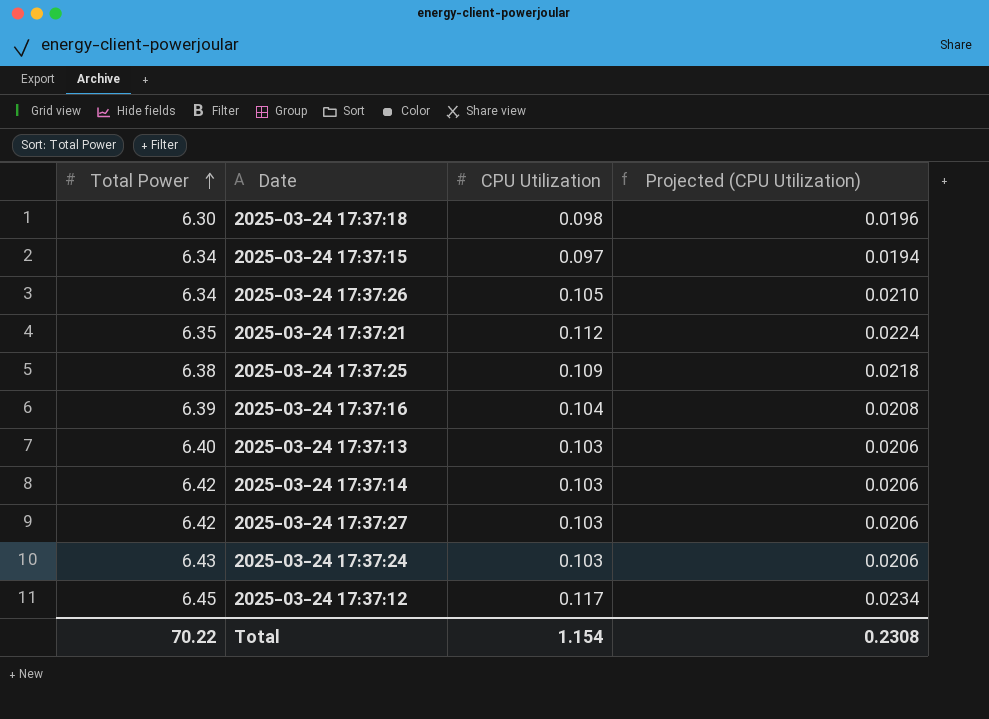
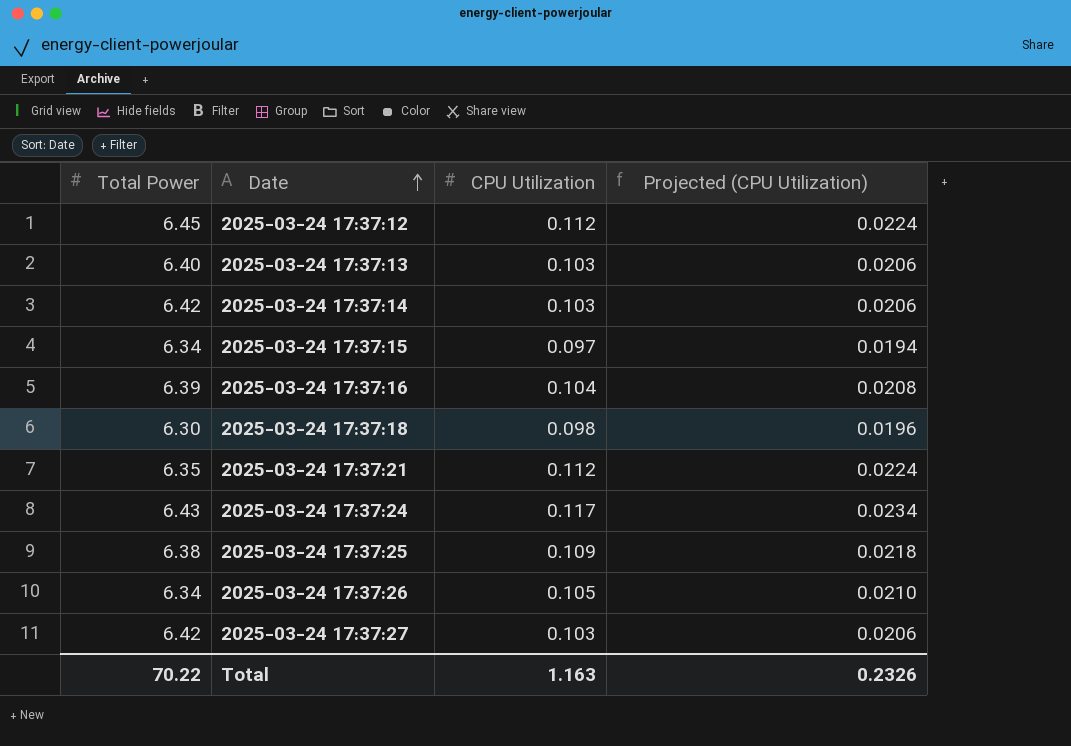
row order: Total Power ascending -> Date ascending
2025-03-24 17:37:12 | CPU Utilization: 0.117 -> 0.112
2025-03-24 17:37:12 | Projected (CPU Utilization): 0.0234 -> 0.0224
2025-03-24 17:37:24 | CPU Utilization: 0.103 -> 0.117
2025-03-24 17:37:24 | Projected (CPU Utilization): 0.0206 -> 0.0234
Total | CPU Utilization: 1.154 -> 1.163
Total | Projected (CPU Utilization): 0.2308 -> 0.2326

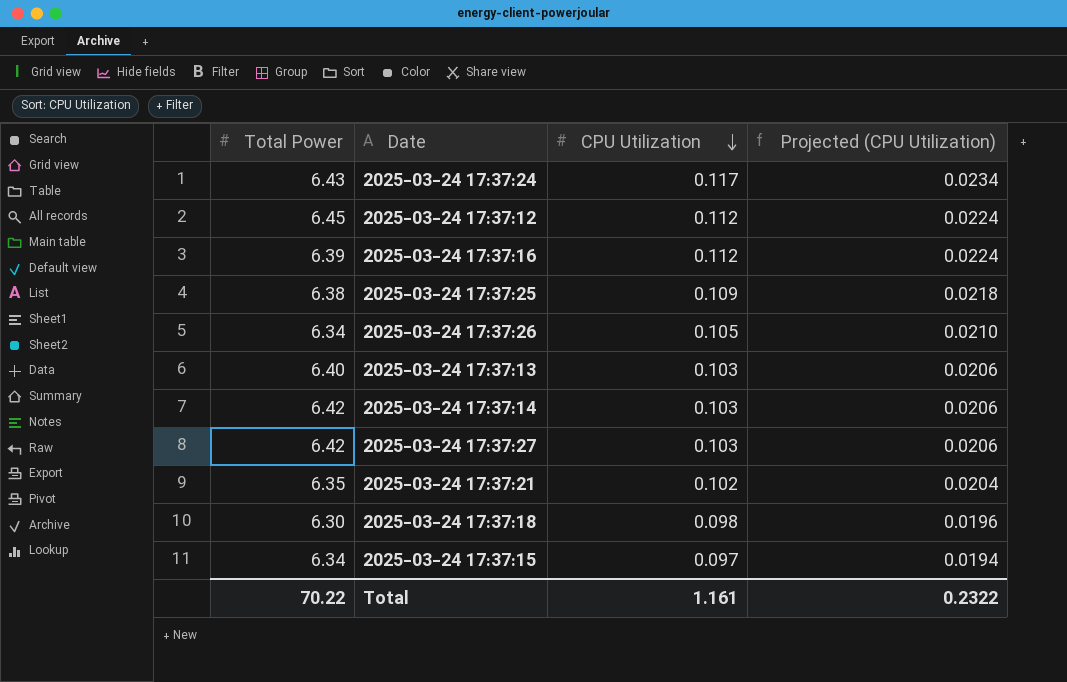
row order: Date ascending -> CPU Utilization descending
2025-03-24 17:37:16 | CPU Utilization: 0.104 -> 0.112
2025-03-24 17:37:16 | Projected (CPU Utilization): 0.0208 -> 0.0224
2025-03-24 17:37:21 | CPU Utilization: 0.112 -> 0.102
2025-03-24 17:37:21 | Projected (CPU Utilization): 0.0224 -> 0.0204
Total | CPU Utilization: 1.163 -> 1.161
Total | Projected (CPU Utilization): 0.2326 -> 0.2322

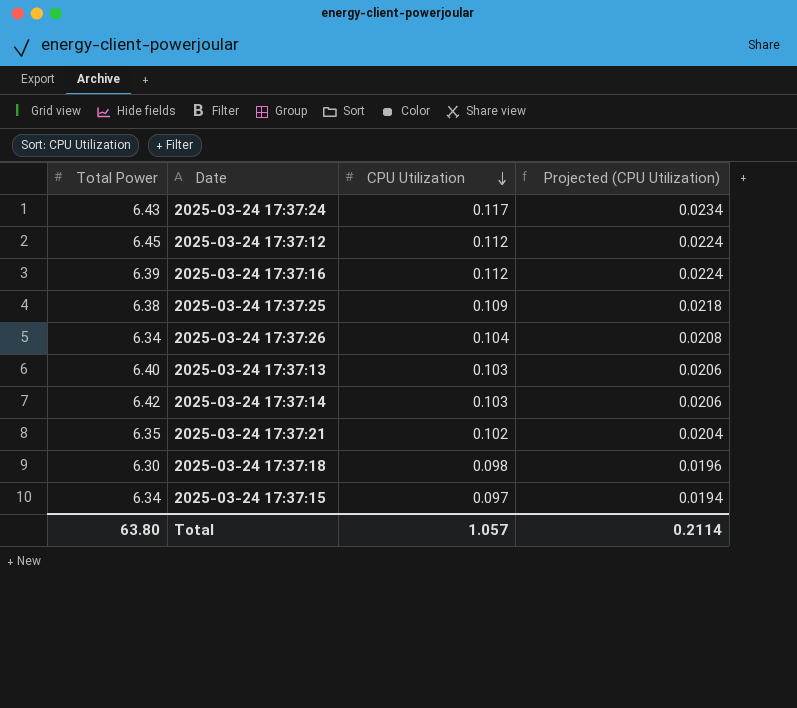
row 2025-03-24 17:37:27: 6.42 | 0.103 | 0.0206 -> none
2025-03-24 17:37:26 | CPU Utilization: 0.105 -> 0.104
2025-03-24 17:37:26 | Projected (CPU Utilization): 0.0210 -> 0.0208
Total | Total Power: 70.22 -> 63.80
Total | CPU Utilization: 1.161 -> 1.057
Total | Projected (CPU Utilization): 0.2322 -> 0.2114

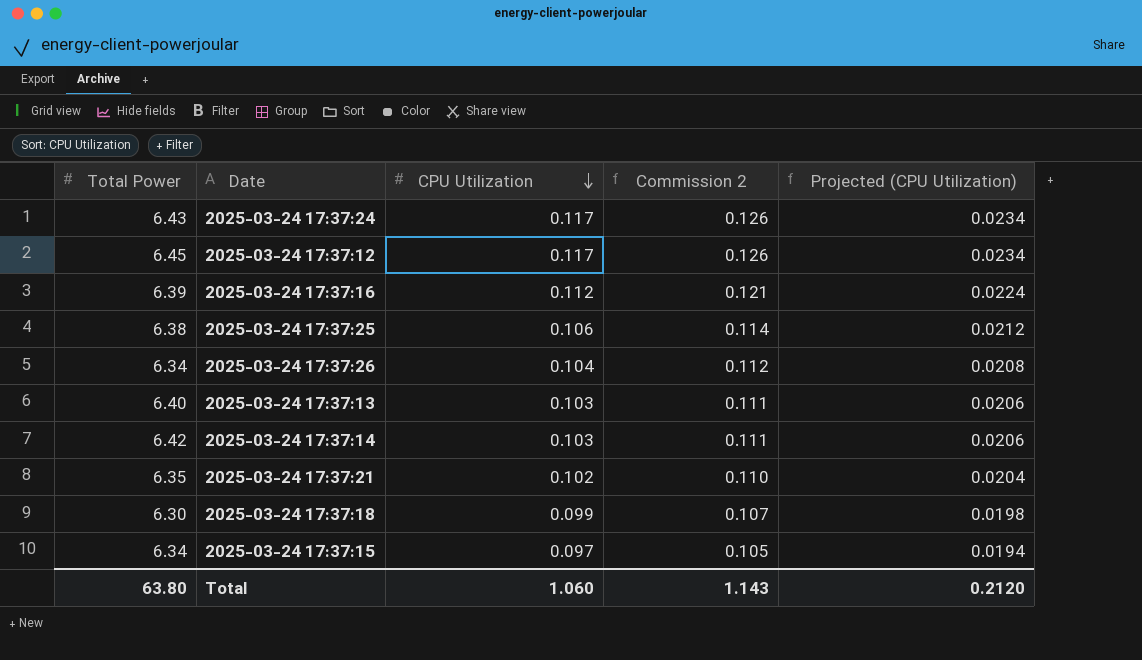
column Commission 2 | formula: none -> [CPU Utilization] * 1.08
2025-03-24 17:37:12 | CPU Utilization: 0.112 -> 0.117
2025-03-24 17:37:12 | Projected (CPU Utilization): 0.0224 -> 0.0234
2025-03-24 17:37:25 | CPU Utilization: 0.109 -> 0.106
2025-03-24 17:37:25 | Projected (CPU Utilization): 0.0218 -> 0.0212
2025-03-24 17:37:18 | CPU Utilization: 0.098 -> 0.099
2025-03-24 17:37:18 | Projected (CPU Utilization): 0.0196 -> 0.0198
Total | CPU Utilization: 1.057 -> 1.060
Total | Projected (CPU Utilization): 0.2114 -> 0.2120

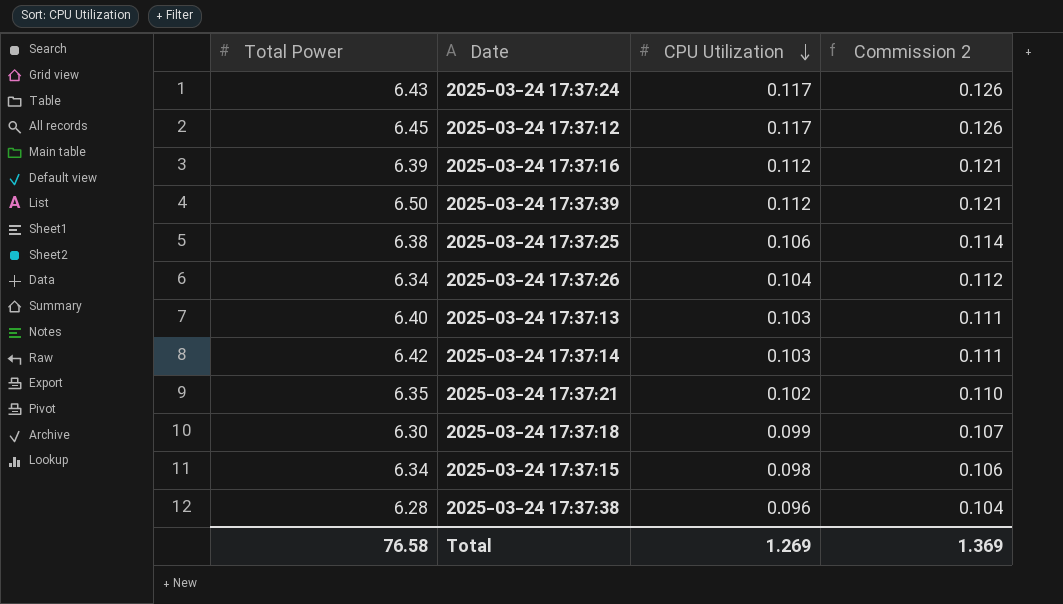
column Projected (CPU Utilization) | formula: [CPU Utilization] * 0.2 -> none
row 2025-03-24 17:37:39: none -> 6.50 | 0.112 | 0.121
2025-03-24 17:37:15 | CPU Utilization: 0.097 -> 0.098
2025-03-24 17:37:15 | Commission 2: 0.105 -> 0.106
row 2025-03-24 17:37:38: none -> 6.28 | 0.096 | 0.104
Total | Total Power: 63.80 -> 76.58
Total | CPU Utilization: 1.060 -> 1.269
Total | Commission 2: 1.143 -> 1.369

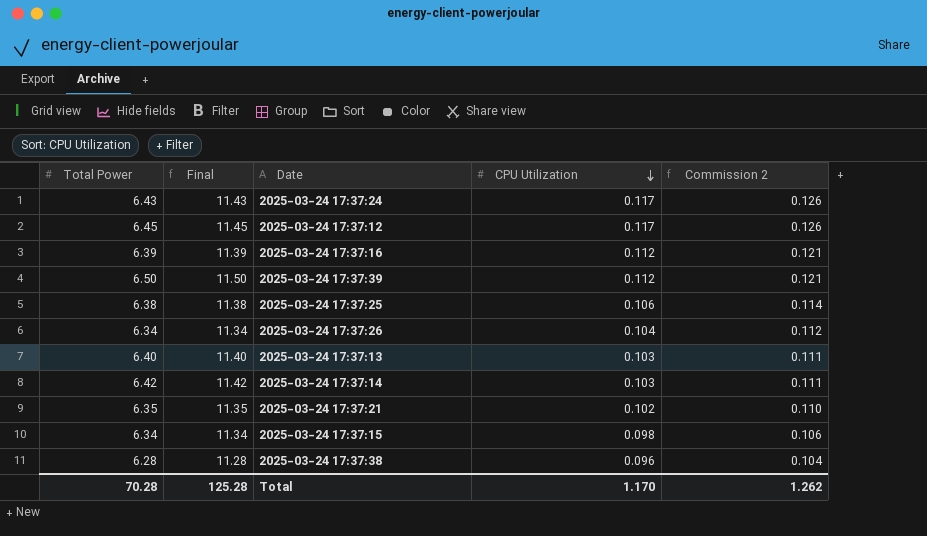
column Final | formula: none -> [Total Power] + 5
row 2025-03-24 17:37:18: 6.30 | 0.099 | 0.107 -> none
Total | Total Power: 76.58 -> 70.28
Total | CPU Utilization: 1.269 -> 1.170
Total | Commission 2: 1.369 -> 1.262

